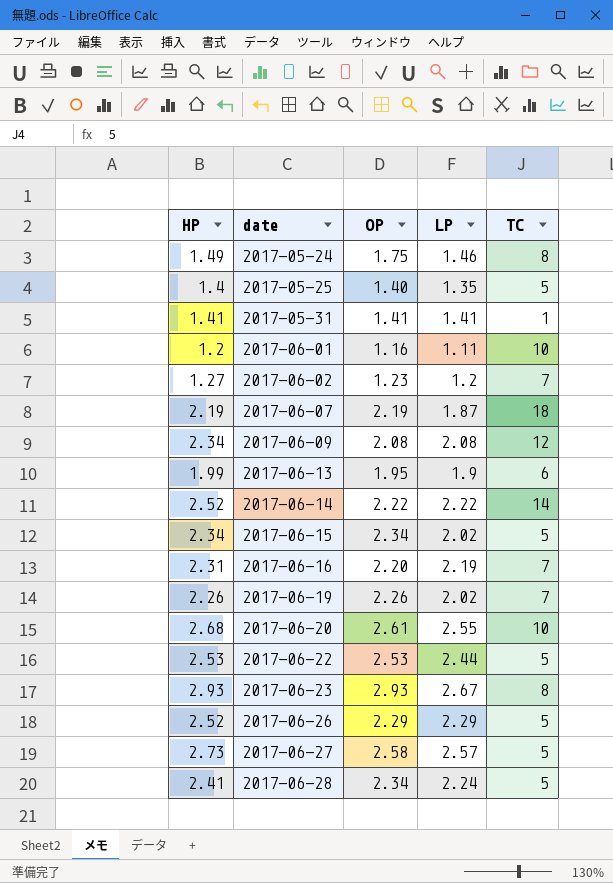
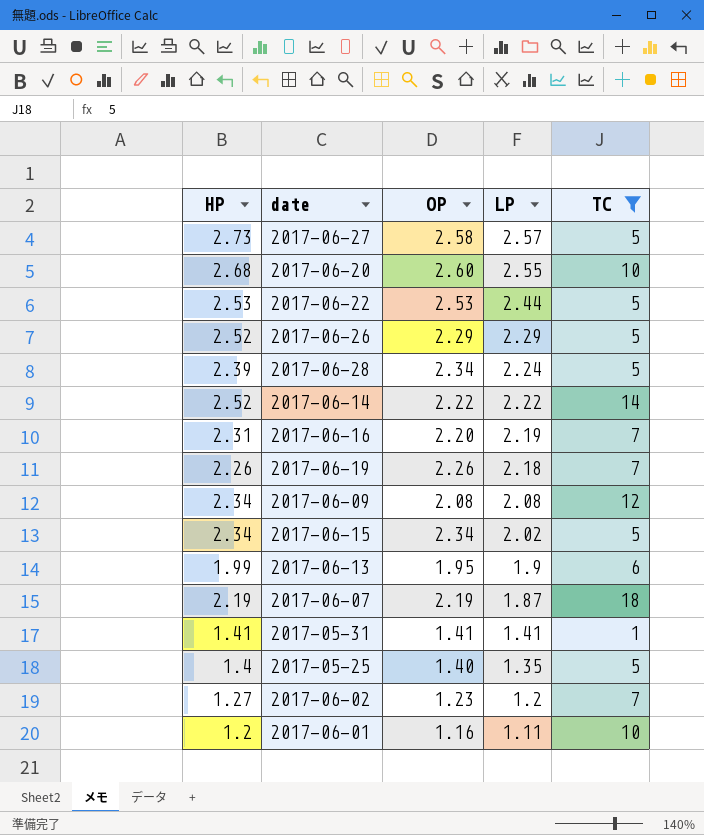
filter: none -> TC != 8
row order: date ascending -> LP descending
2017-06-20 | OP: 2.61 -> 2.60
2017-06-28 | HP: 2.41 -> 2.39
2017-06-19 | LP: 2.02 -> 2.18

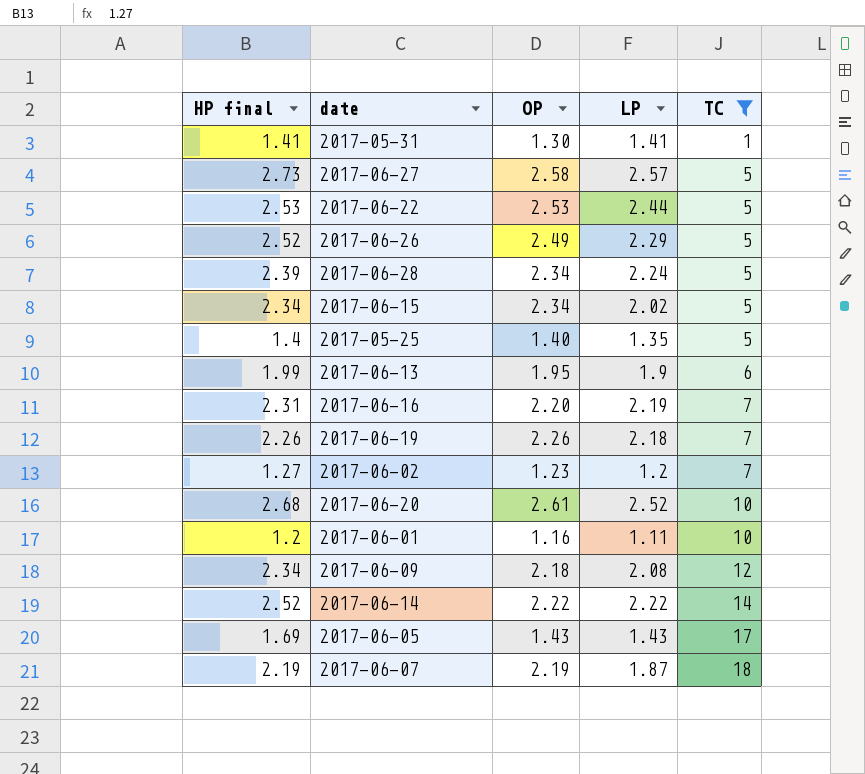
row order: LP descending -> TC ascending
column name: HP -> HP final
2017-05-31 | OP: 1.41 -> 1.30
2017-06-26 | OP: 2.29 -> 2.49
2017-06-20 | OP: 2.60 -> 2.61
2017-06-20 | LP: 2.55 -> 2.52
2017-06-09 | OP: 2.08 -> 2.18
row 2017-06-05: none -> 1.69 | 1.43 | 1.43 | 17

